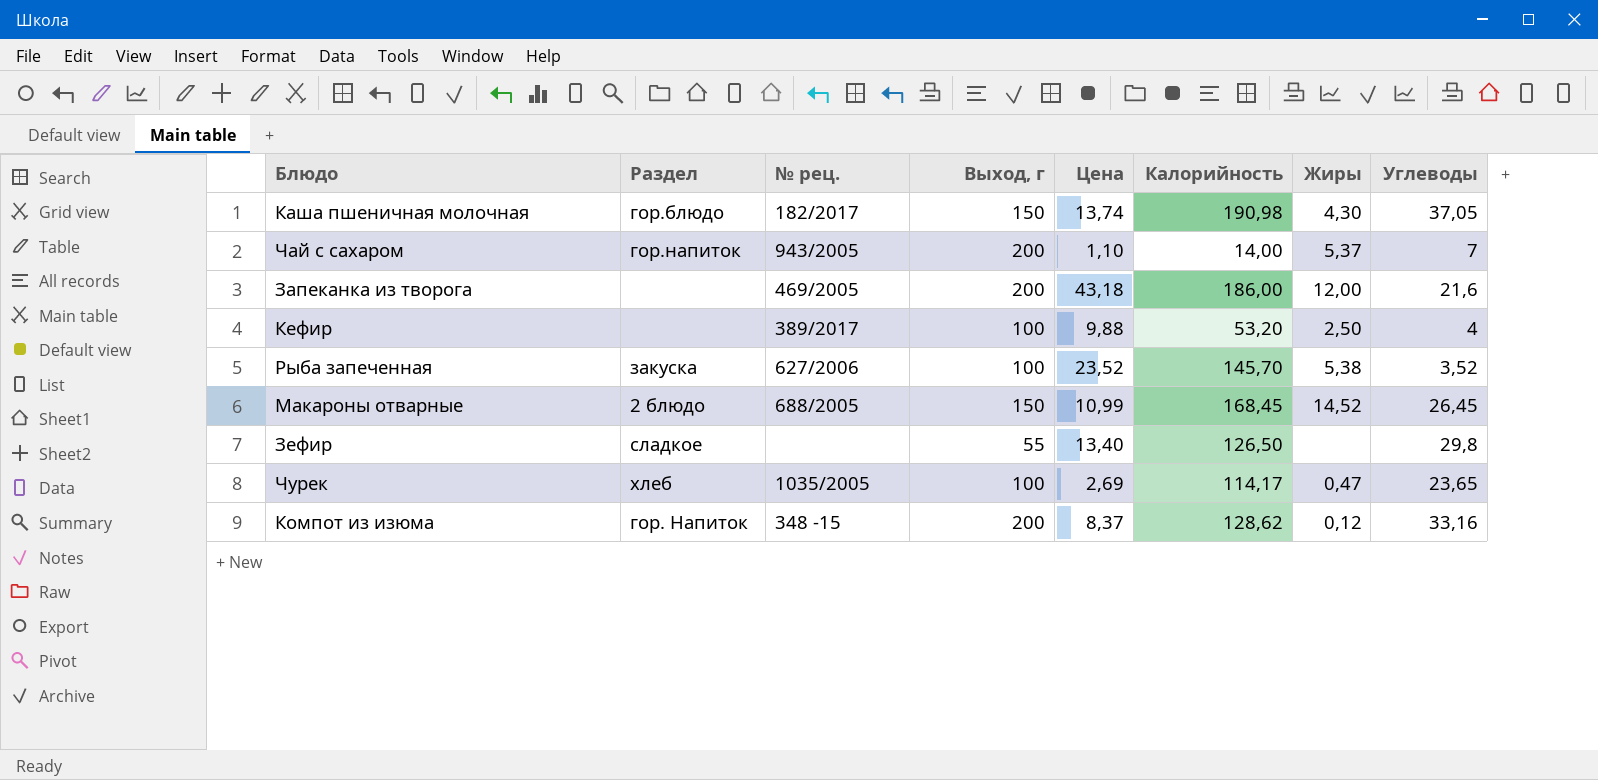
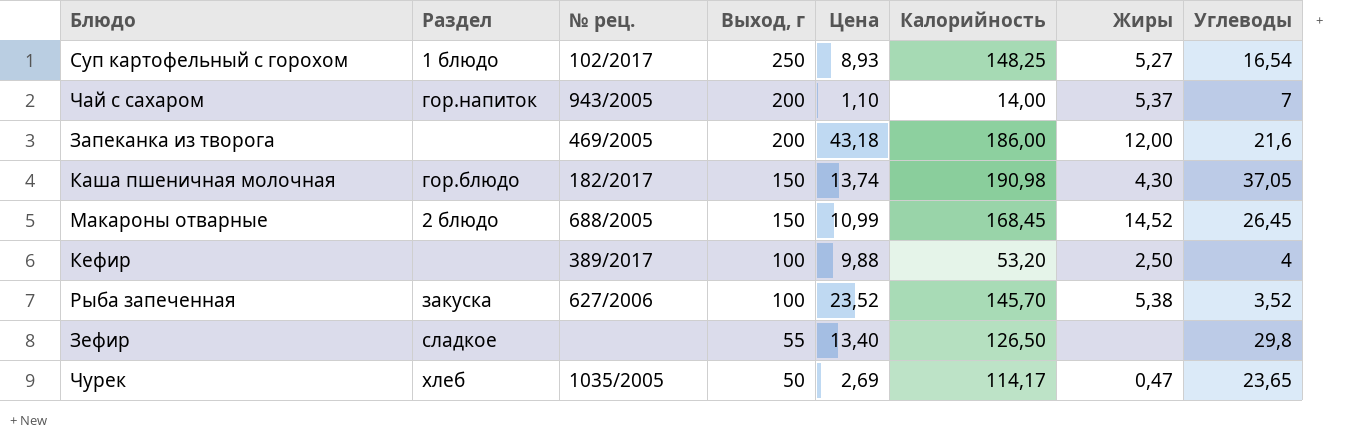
row order: none -> Выход, г descending
row Компот из изюма: гор. Напиток | 348 -15 | 200 | 8,37 | 128,62 | 0,12 | 33,16 -> none
row Суп картофельный с горохом: none -> 1 блюдо | 102/2017 | 250 | 8,93 | 148,25 | 5,27 | 16,54
Чурек | Выход, г: 100 -> 50

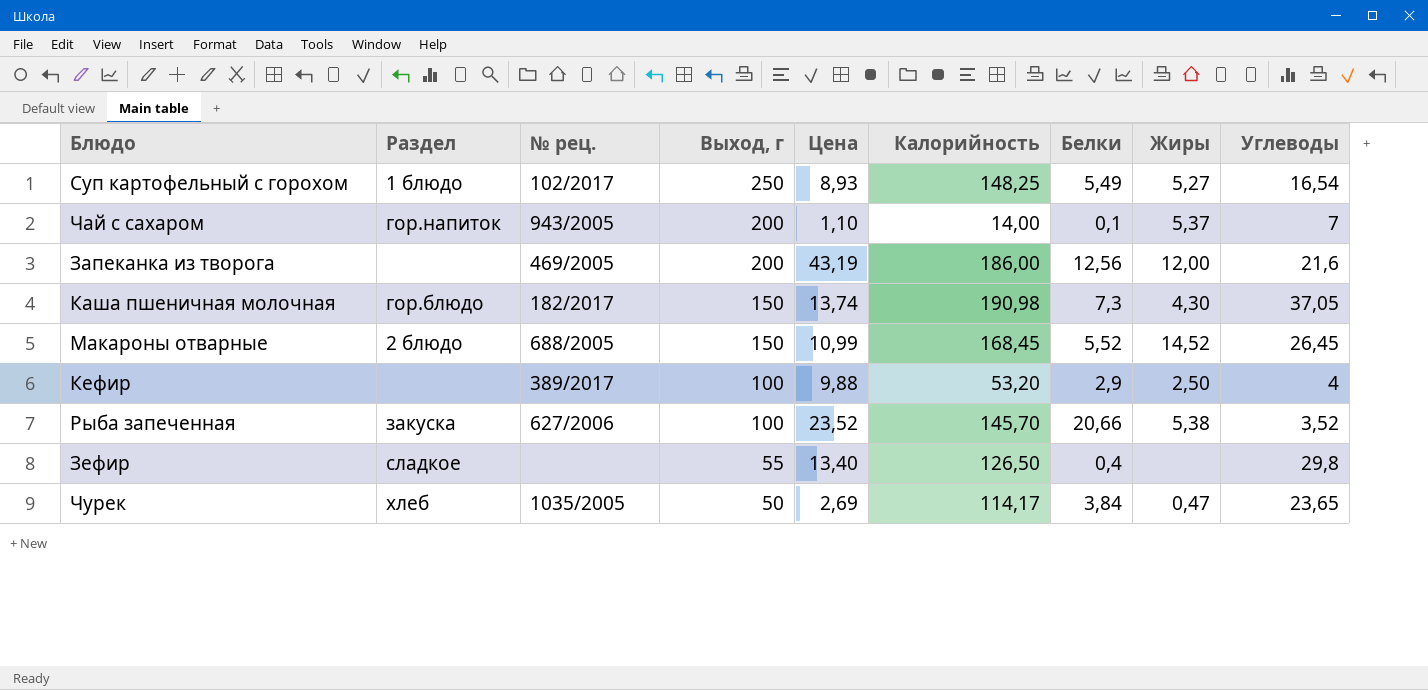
column Белки | position: none -> 7
Запеканка из творога | Цена: 43,18 -> 43,19

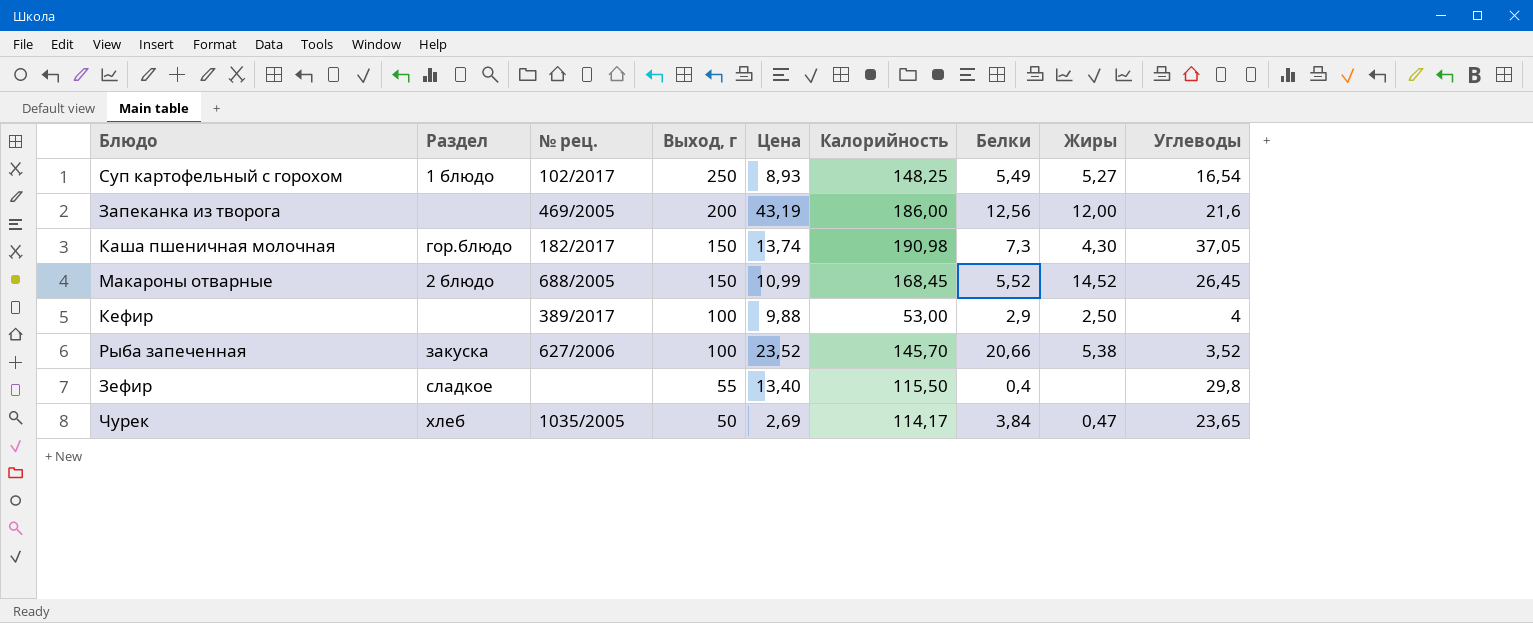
row Чай с сахаром: гор.напиток | 943/2005 | 200 | 1,10 | 14,00 | 0,1 | 5,37 | 7 -> none
Кефир | Калорийность: 53,20 -> 53,00
Зефир | Калорийность: 126,50 -> 115,50

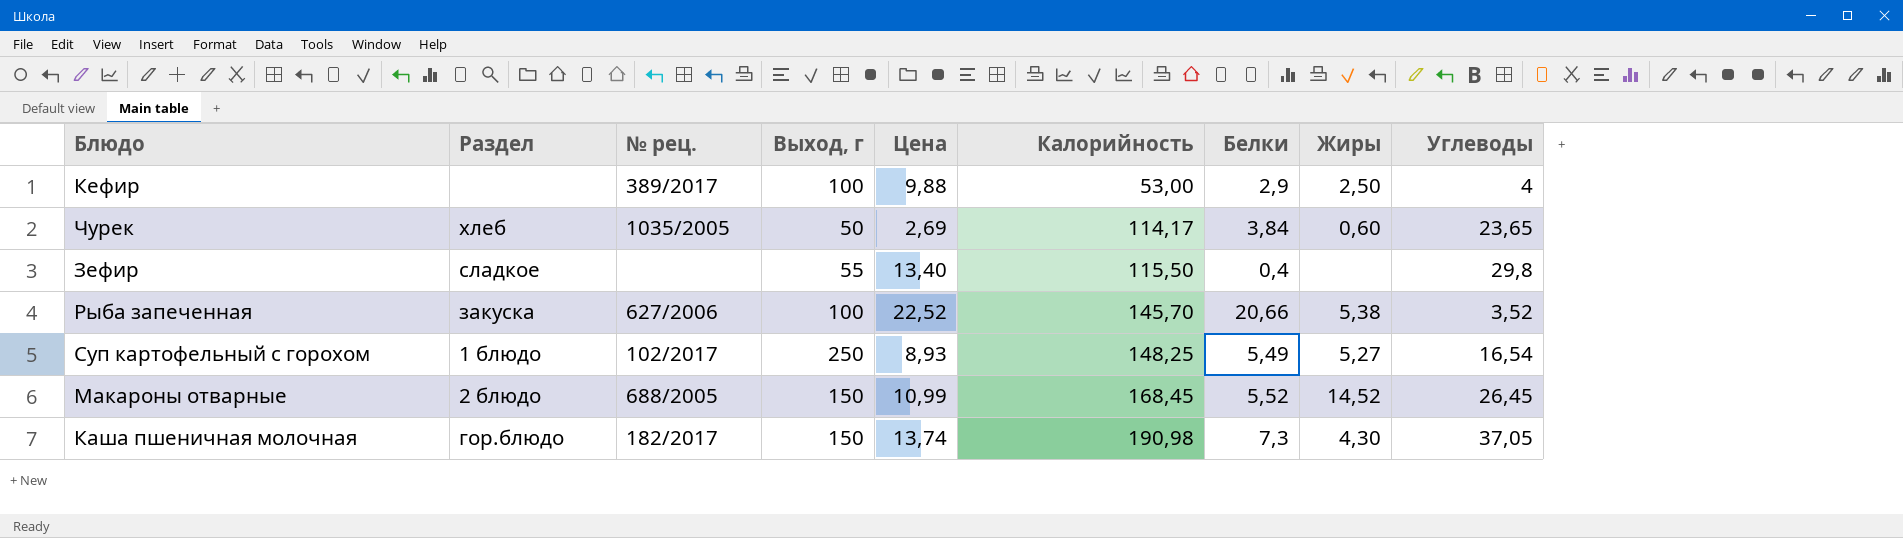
row order: Выход, г descending -> Калорийность ascending
row Запеканка из творога: none | 469/2005 | 200 | 43,19 | 186,00 | 12,56 | 12,00 | 21,6 -> none
Чурек | Жиры: 0,47 -> 0,60
Рыба запеченная | Цена: 23,52 -> 22,52

